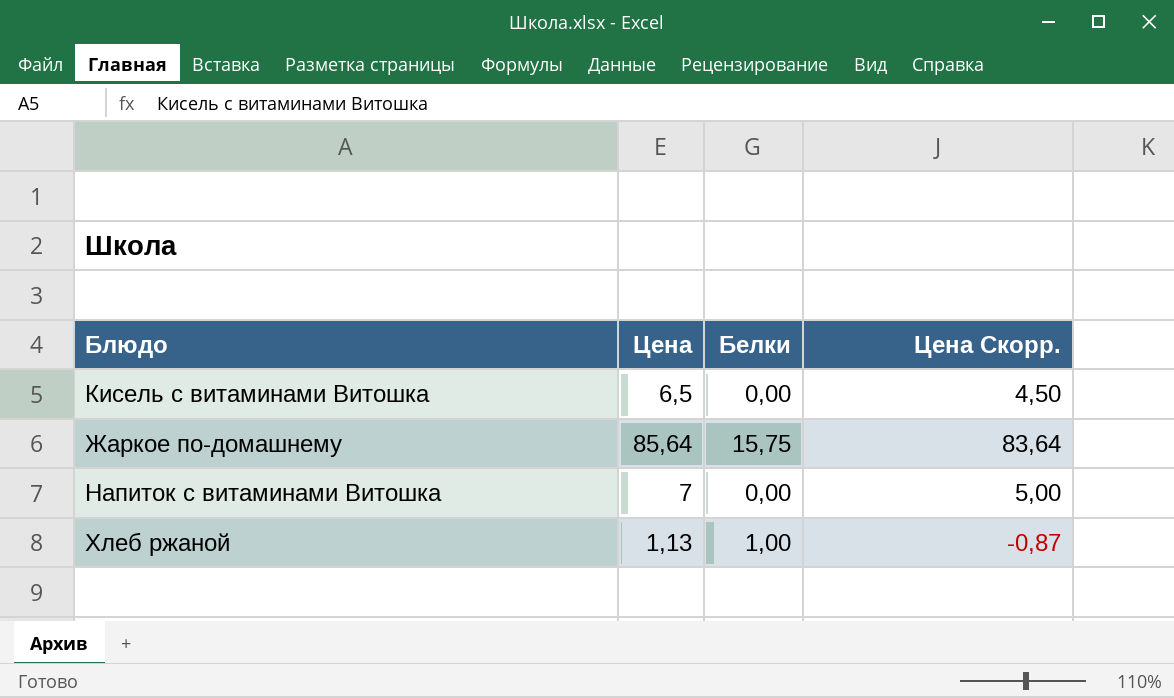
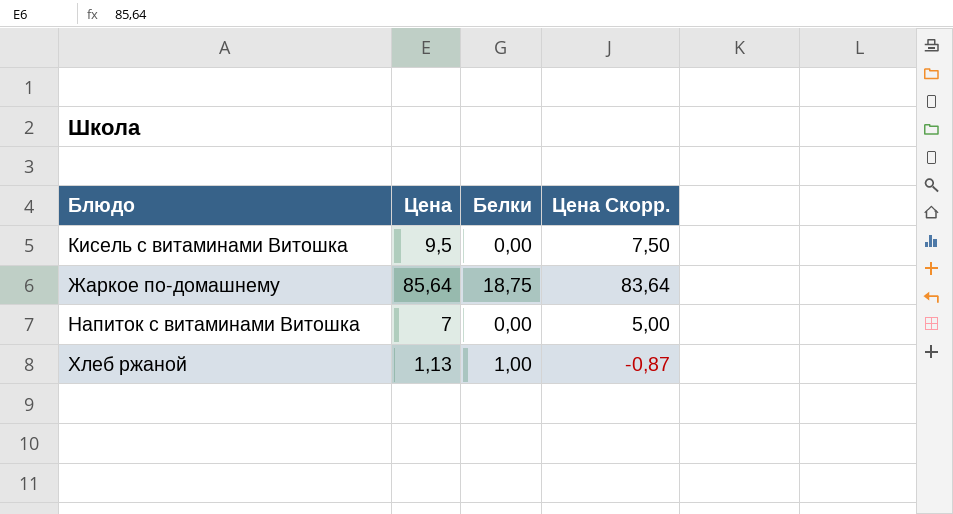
Кисель с витаминами Витошка | Цена: 6,5 -> 9,5
Кисель с витаминами Витошка | Цена Скорр.: 4,50 -> 7,50
Жаркое по-домашнему | Белки: 15,75 -> 18,75

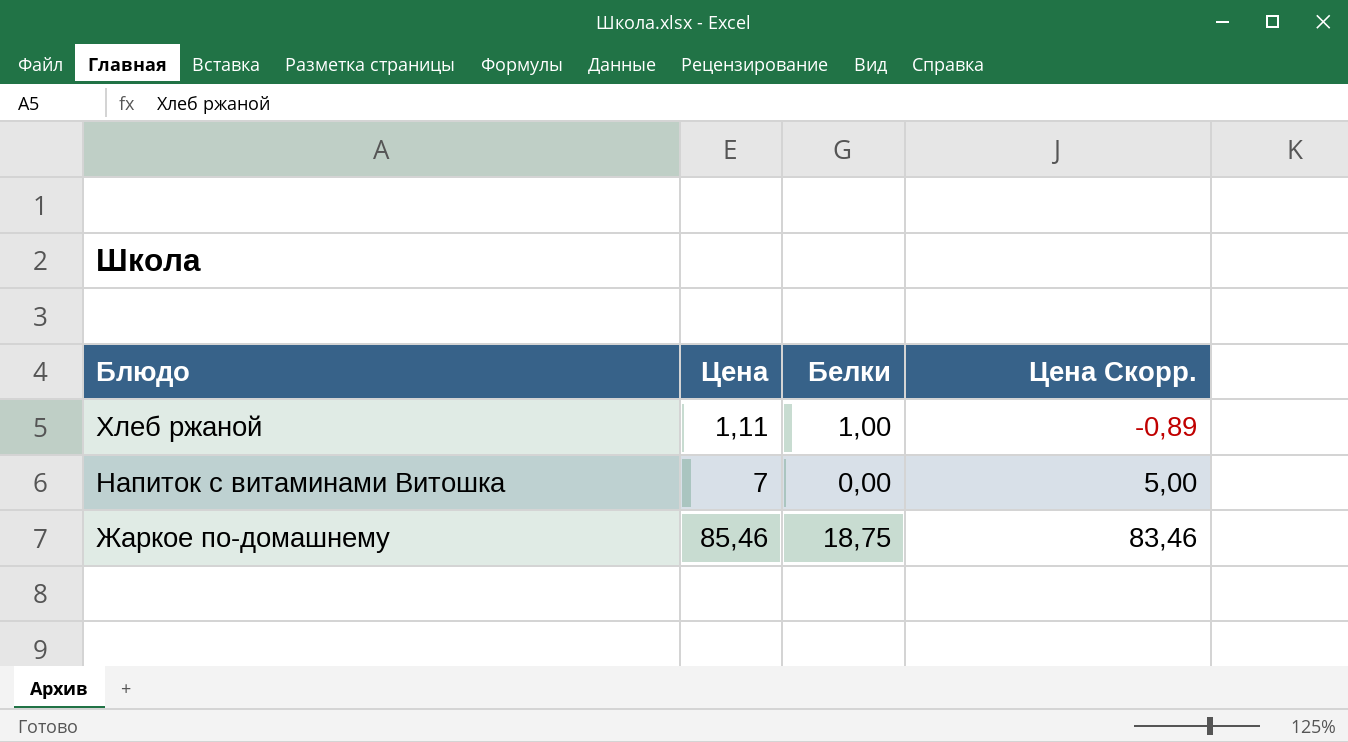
row order: none -> Блюдо descending
row Кисель с витаминами Витошка: 9,5 | 0,00 | 7,50 -> none
Хлеб ржаной | Цена: 1,13 -> 1,11
Хлеб ржаной | Цена Скорр.: -0,87 -> -0,89
Жаркое по-домашнему | Цена: 85,64 -> 85,46
Жаркое по-домашнему | Цена Скорр.: 83,64 -> 83,46

